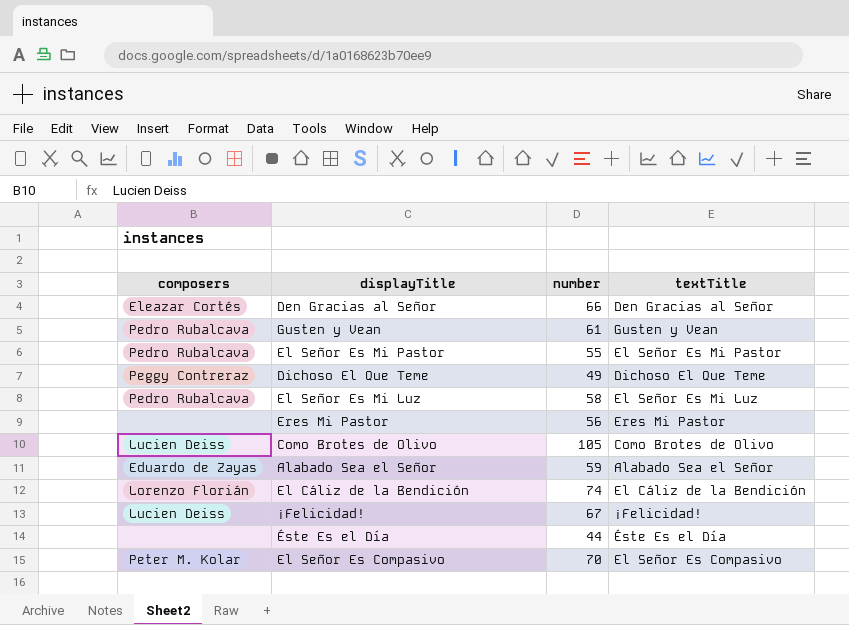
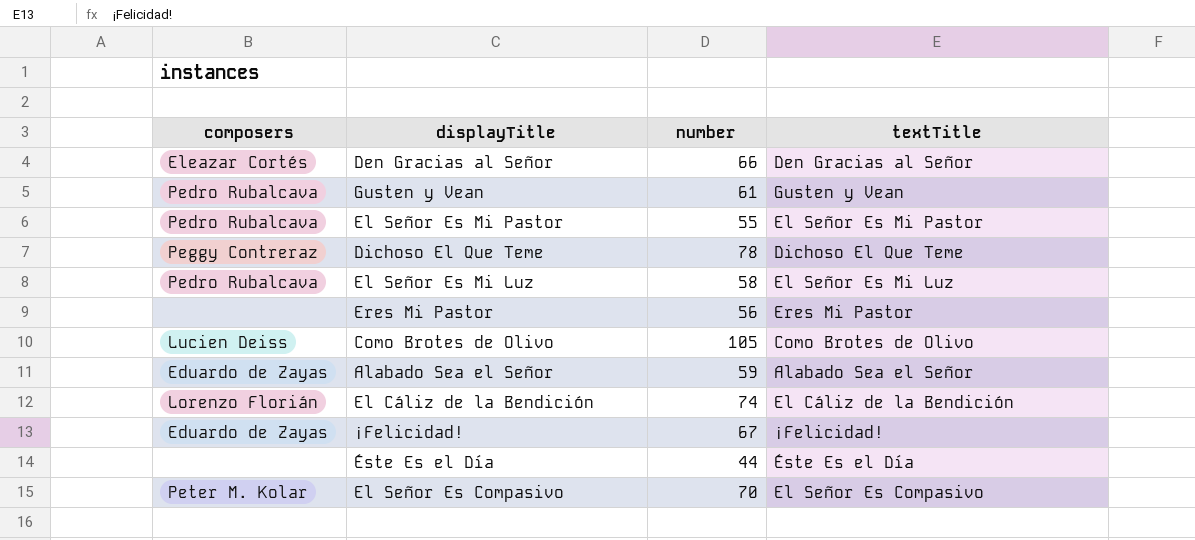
Dichoso El Que Teme | number: 49 -> 78
¡Felicidad! | composers: Lucien Deiss -> Eduardo de Zayas

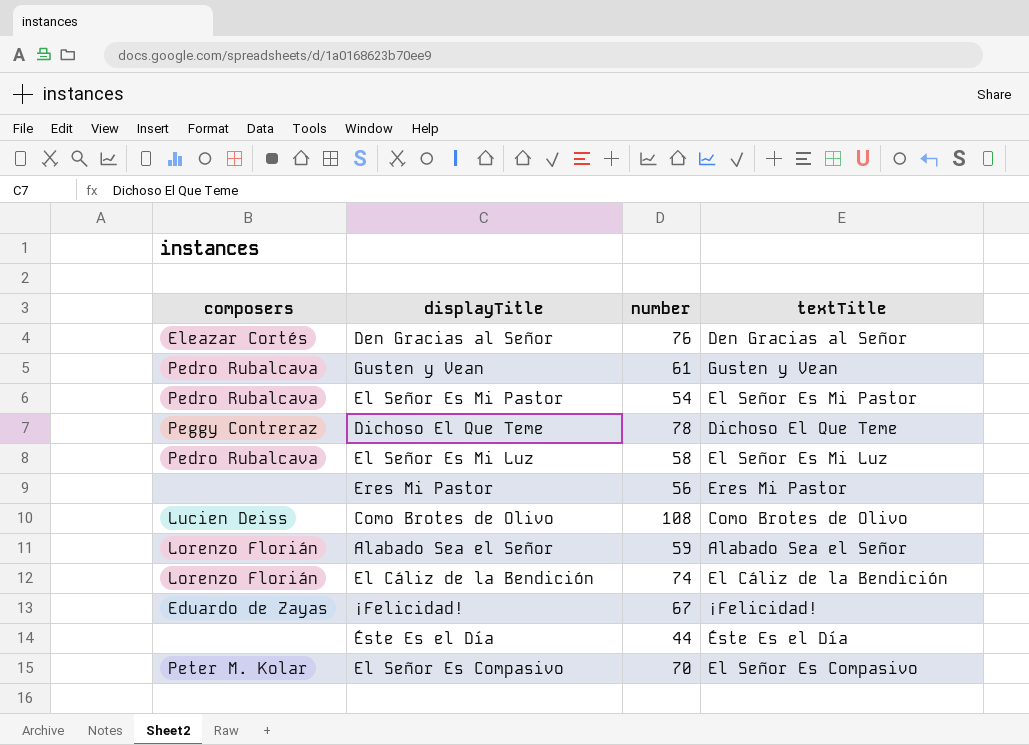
Den Gracias al Señor | number: 66 -> 76
El Señor Es Mi Pastor | number: 55 -> 54
Como Brotes de Olivo | number: 105 -> 108
Alabado Sea el Señor | composers: Eduardo de Zayas -> Lorenzo Florián

